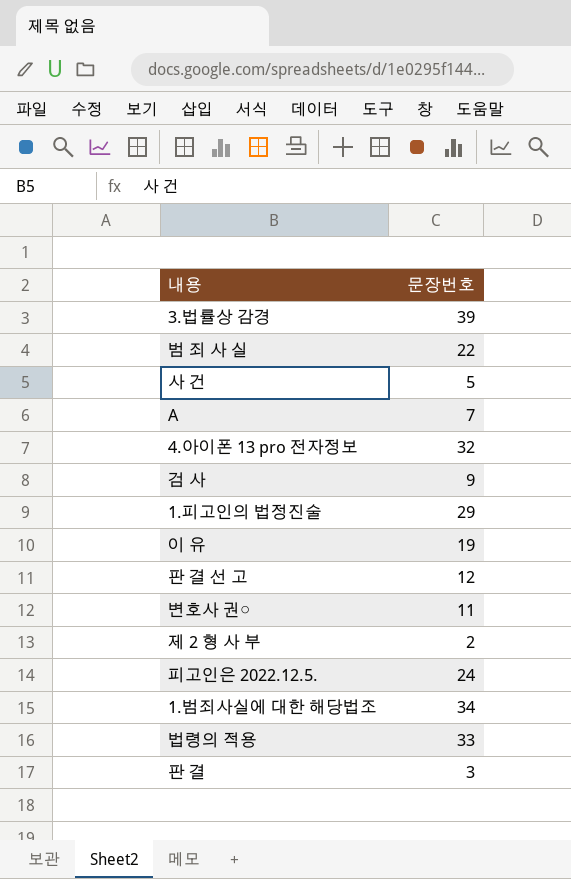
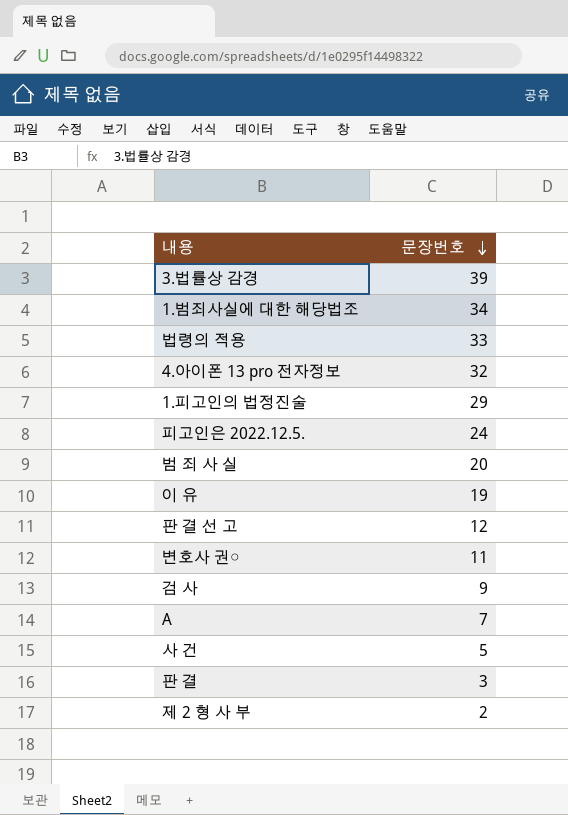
row order: none -> 문장번호 descending
범 죄 사 실 | 문장번호: 22 -> 20

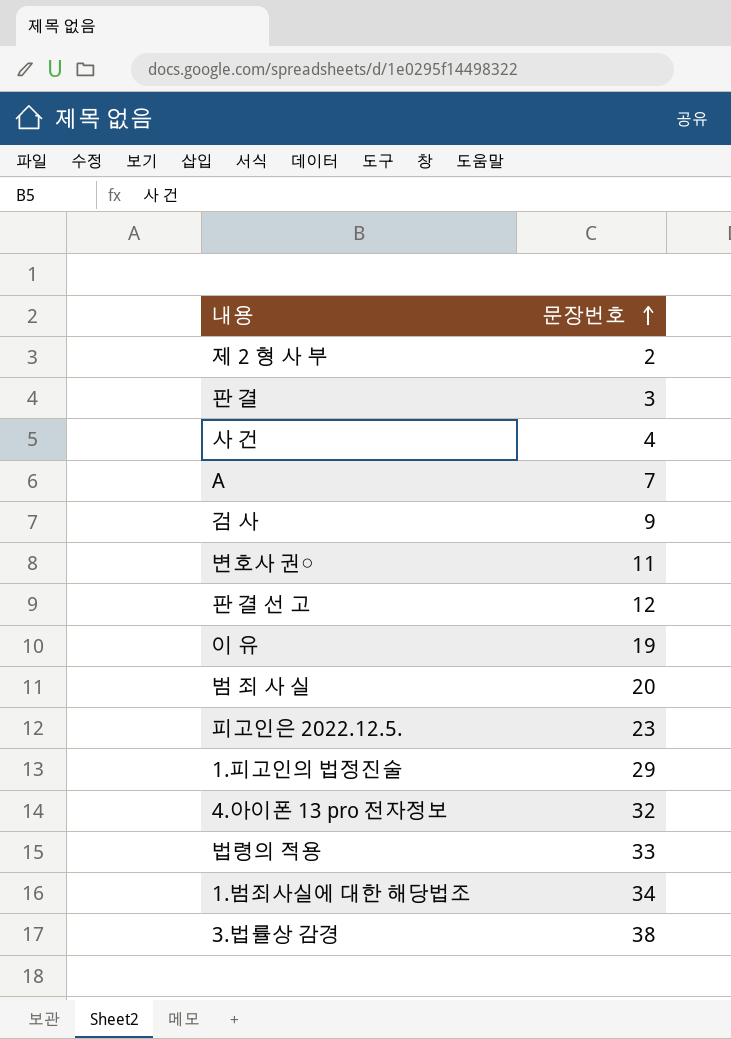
row order: 문장번호 descending -> 문장번호 ascending
사 건 | 문장번호: 5 -> 4
피고인은 2022.12.5. | 문장번호: 24 -> 23
3.법률상 감경 | 문장번호: 39 -> 38

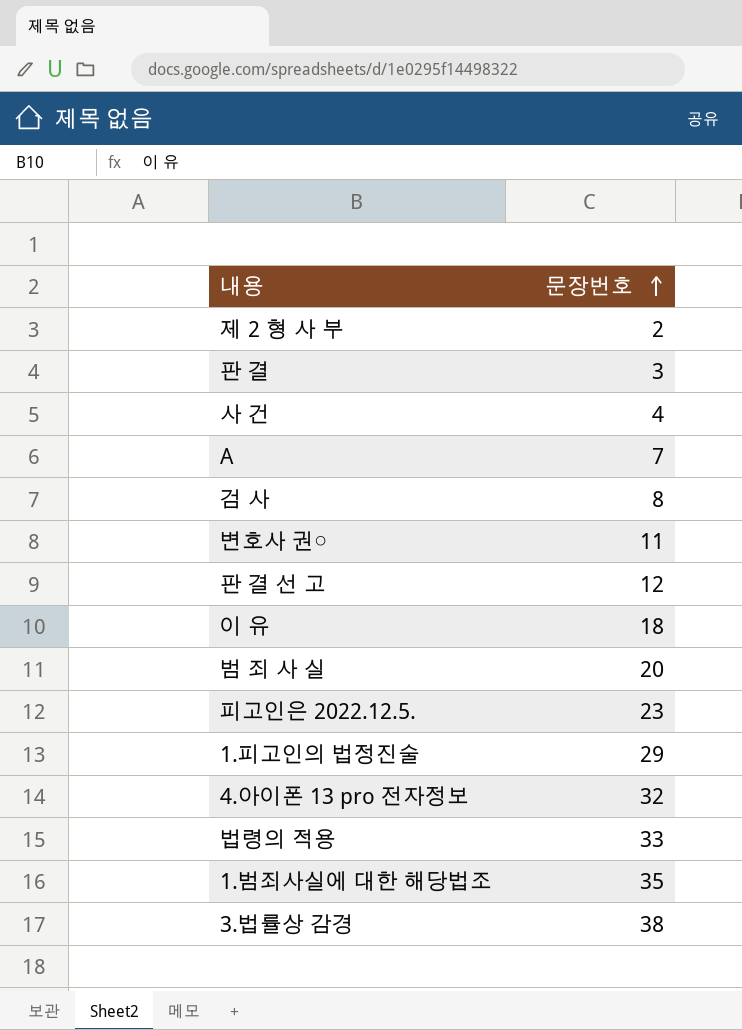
검 사 | 문장번호: 9 -> 8
이 유 | 문장번호: 19 -> 18
1.범죄사실에 대한 해당법조 | 문장번호: 34 -> 35

